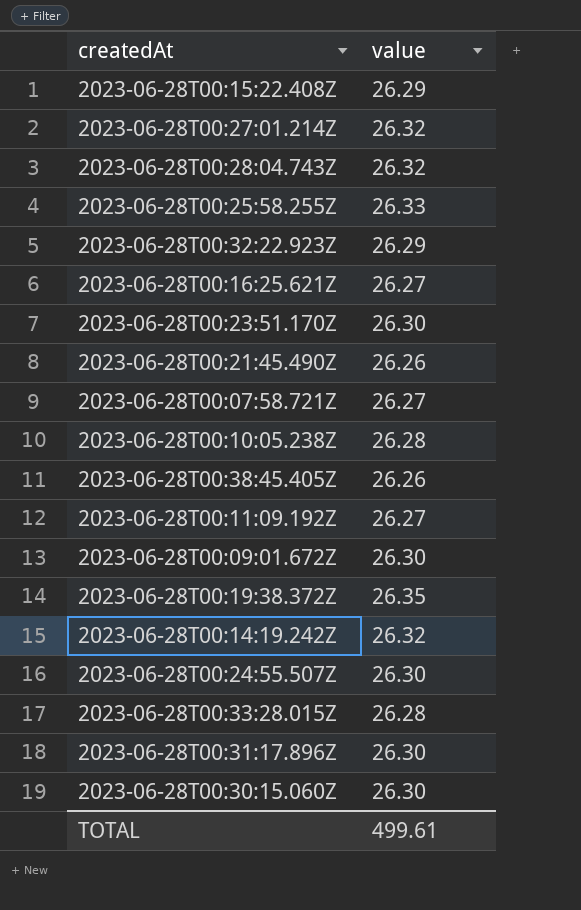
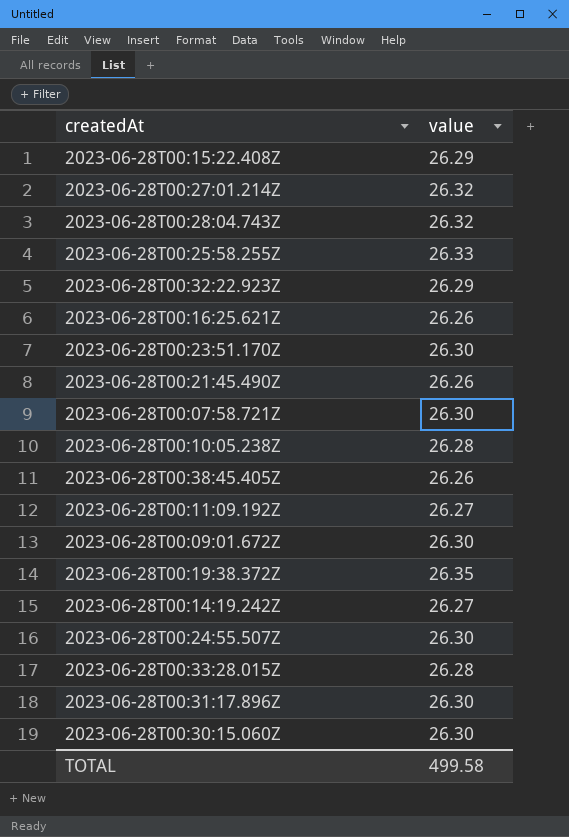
2023-06-28T00:16:25.621Z | value: 26.27 -> 26.26
2023-06-28T00:07:58.721Z | value: 26.27 -> 26.30
2023-06-28T00:14:19.242Z | value: 26.32 -> 26.27
TOTAL | value: 499.61 -> 499.58

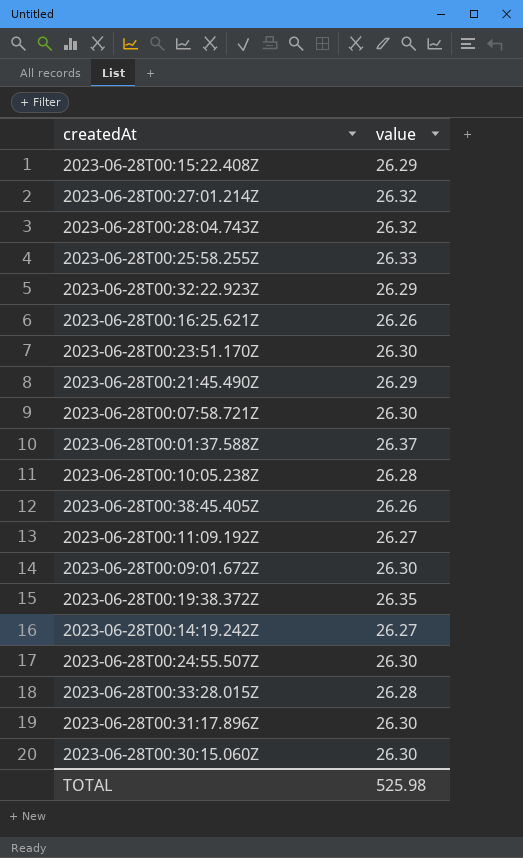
2023-06-28T00:21:45.490Z | value: 26.26 -> 26.29
row 2023-06-28T00:01:37.588Z: none -> 26.37
TOTAL | value: 499.58 -> 525.98

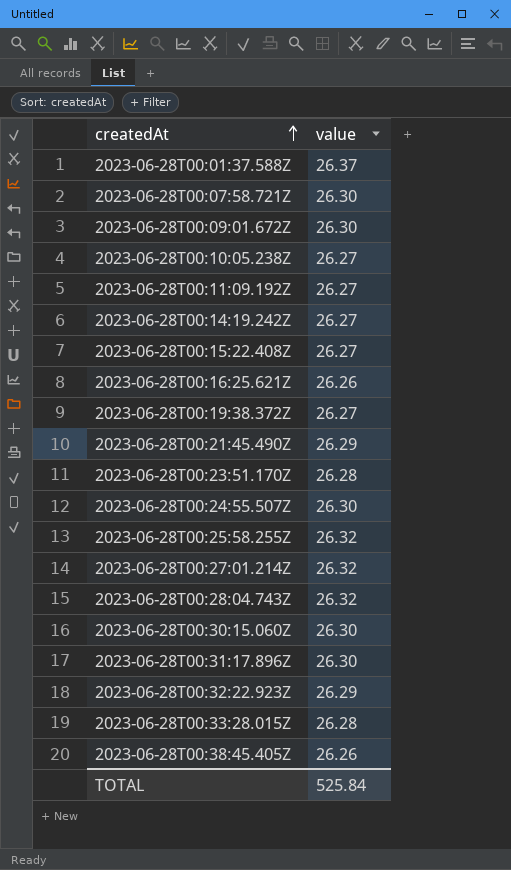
row order: none -> createdAt ascending
2023-06-28T00:10:05.238Z | value: 26.28 -> 26.27
2023-06-28T00:15:22.408Z | value: 26.29 -> 26.27
2023-06-28T00:19:38.372Z | value: 26.35 -> 26.27
2023-06-28T00:23:51.170Z | value: 26.30 -> 26.28
2023-06-28T00:25:58.255Z | value: 26.33 -> 26.32
TOTAL | value: 525.98 -> 525.84

